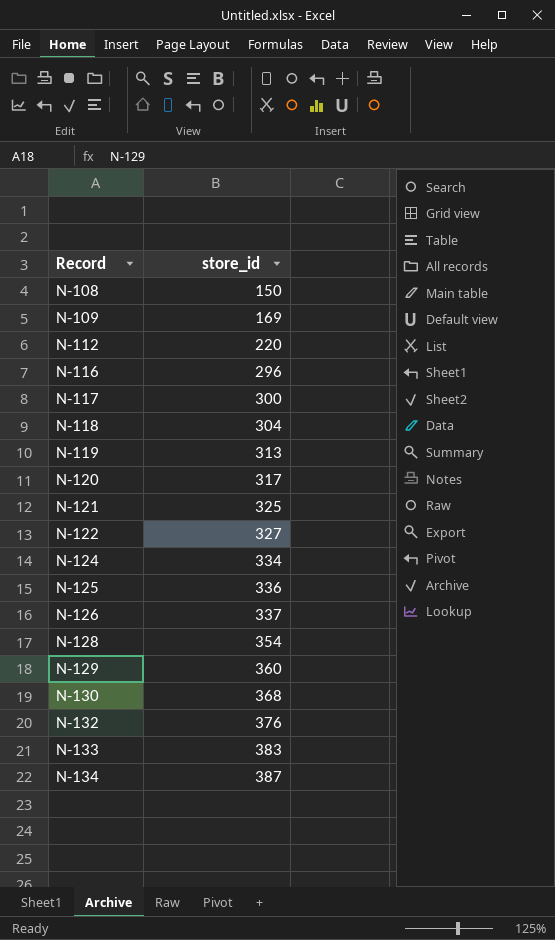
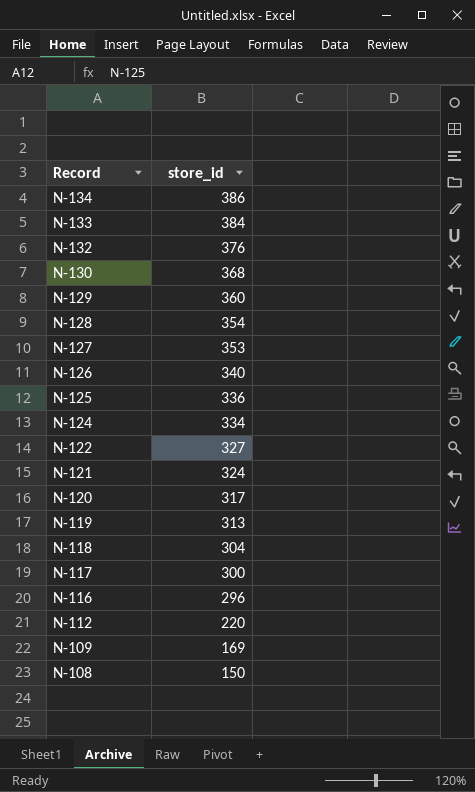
row order: Record ascending -> Record descending
N-134 | store_id: 387 -> 386
N-133 | store_id: 383 -> 384
row N-127: none -> 353
N-126 | store_id: 337 -> 340
N-121 | store_id: 325 -> 324

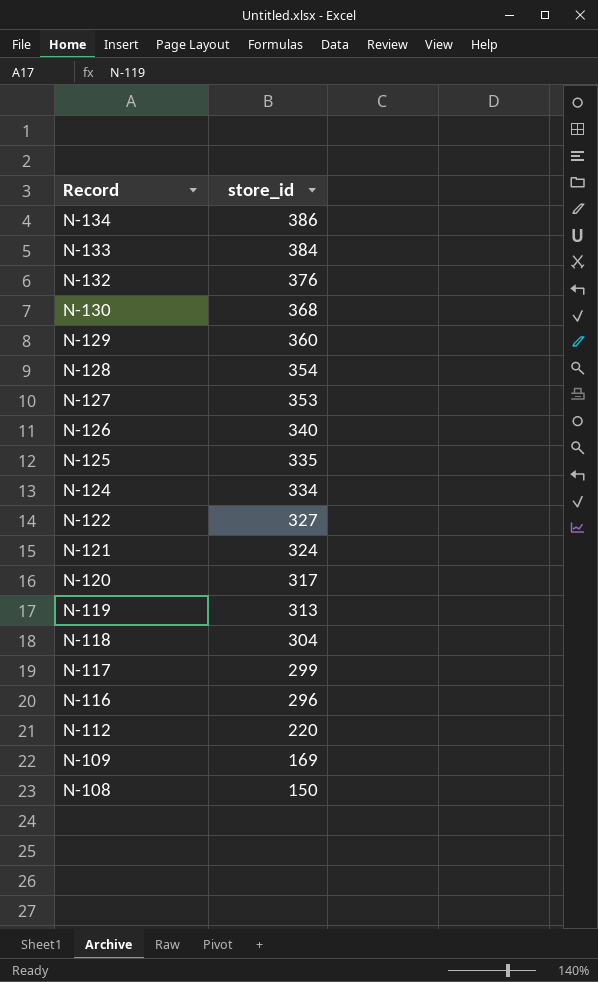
N-125 | store_id: 336 -> 335
N-117 | store_id: 300 -> 299

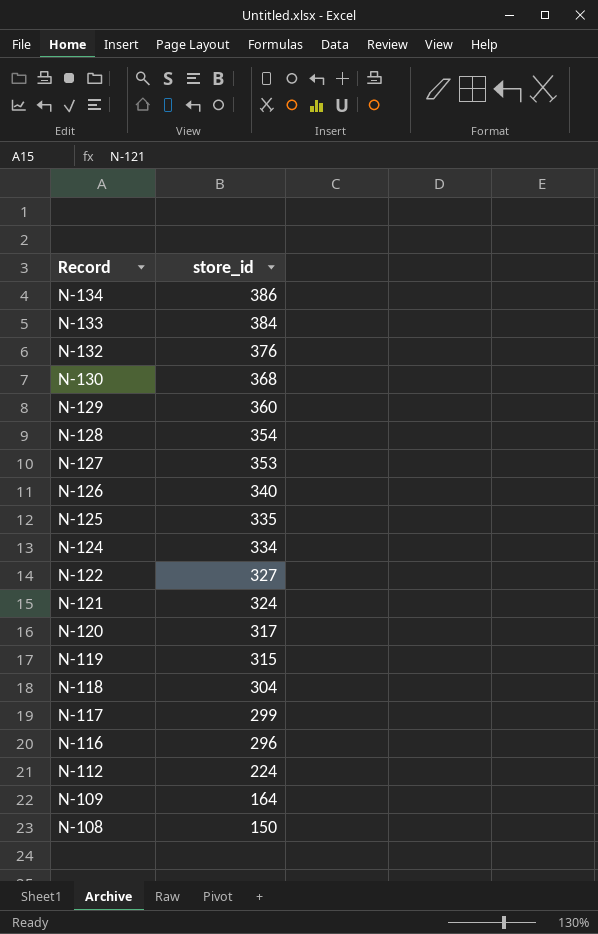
N-119 | store_id: 313 -> 315
N-112 | store_id: 220 -> 224
N-109 | store_id: 169 -> 164

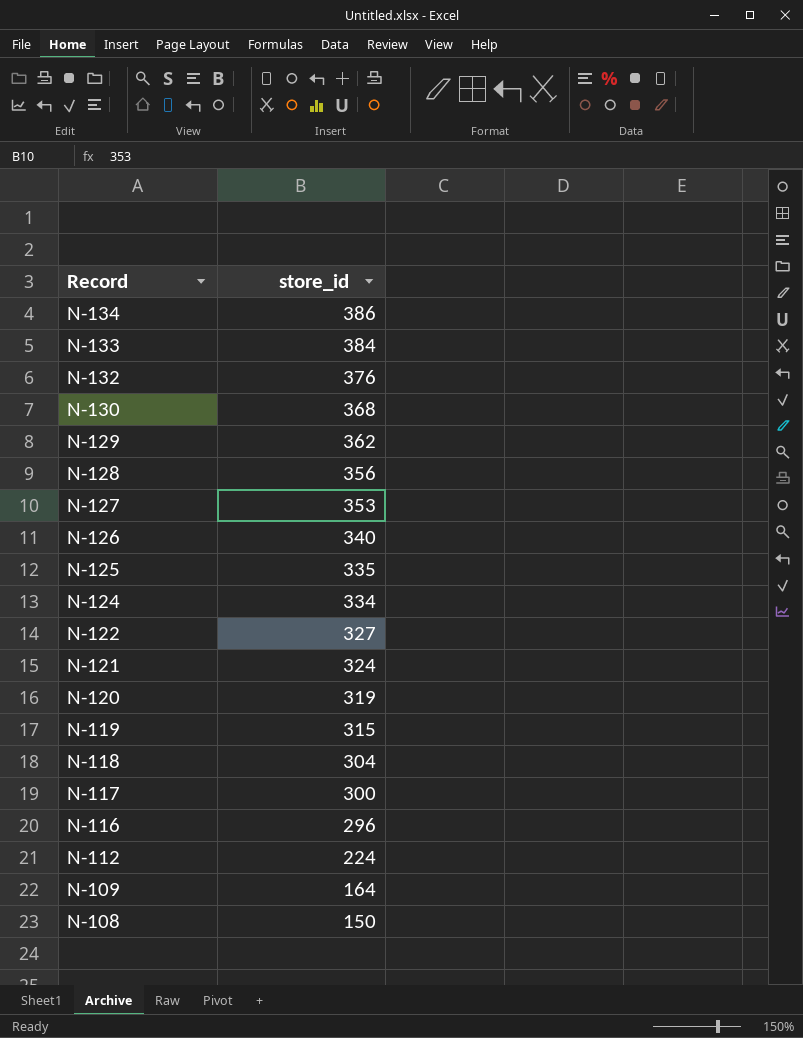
N-129 | store_id: 360 -> 362
N-128 | store_id: 354 -> 356
N-120 | store_id: 317 -> 319
N-117 | store_id: 299 -> 300

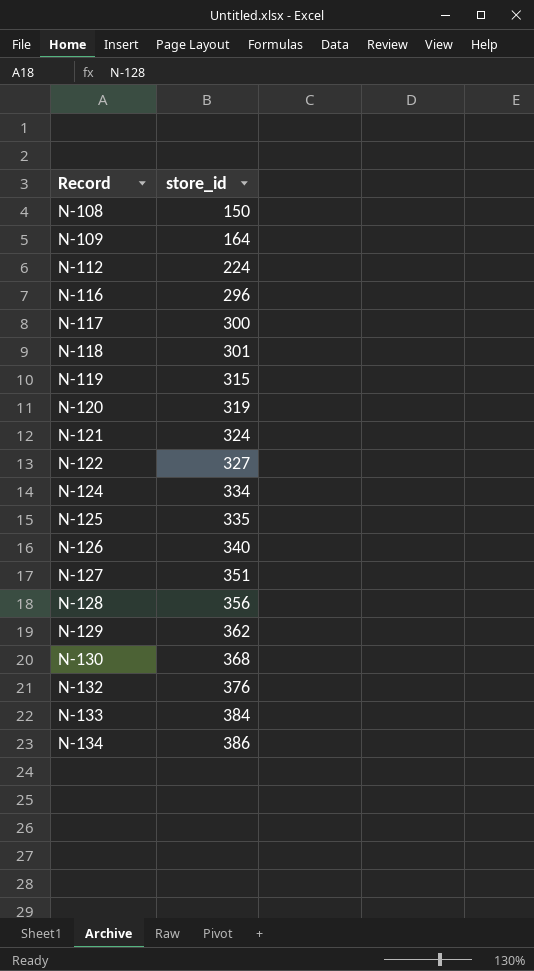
row order: Record descending -> Record ascending
N-118 | store_id: 304 -> 301
N-127 | store_id: 353 -> 351

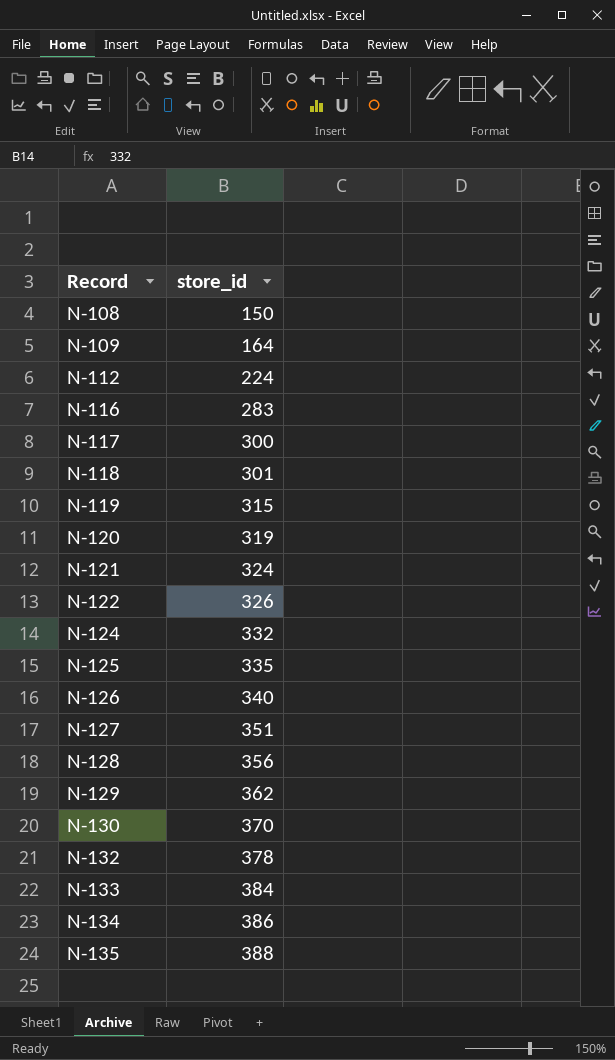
N-116 | store_id: 296 -> 283
N-122 | store_id: 327 -> 326
N-124 | store_id: 334 -> 332
N-130 | store_id: 368 -> 370
N-132 | store_id: 376 -> 378
row N-135: none -> 388

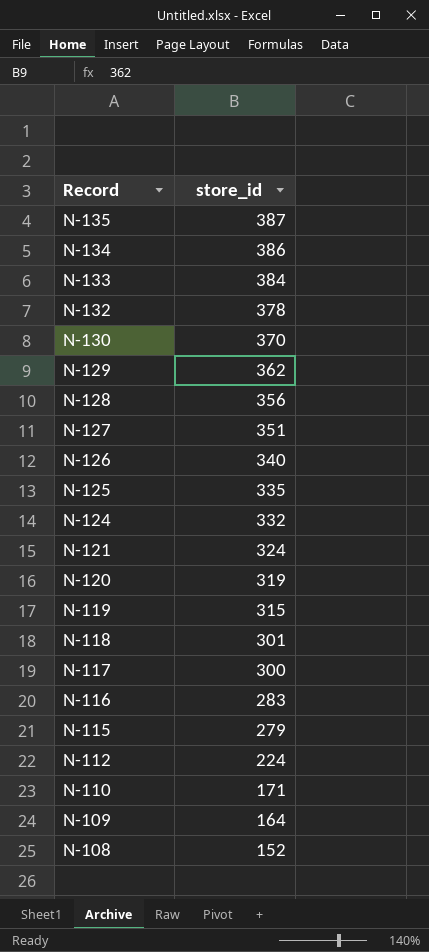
row order: Record ascending -> Record descending
row N-122: 326 -> none
N-135 | store_id: 388 -> 387
row N-115: none -> 279
row N-110: none -> 171
N-108 | store_id: 150 -> 152

